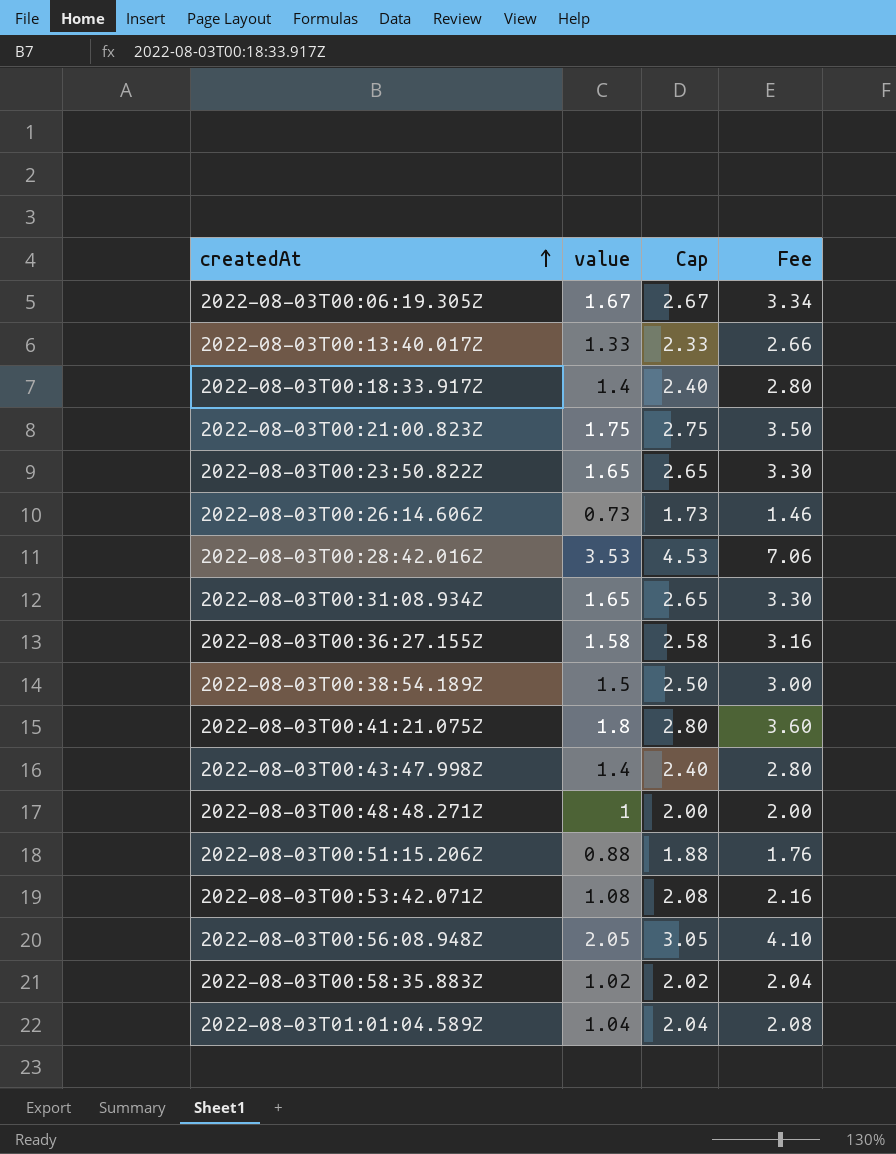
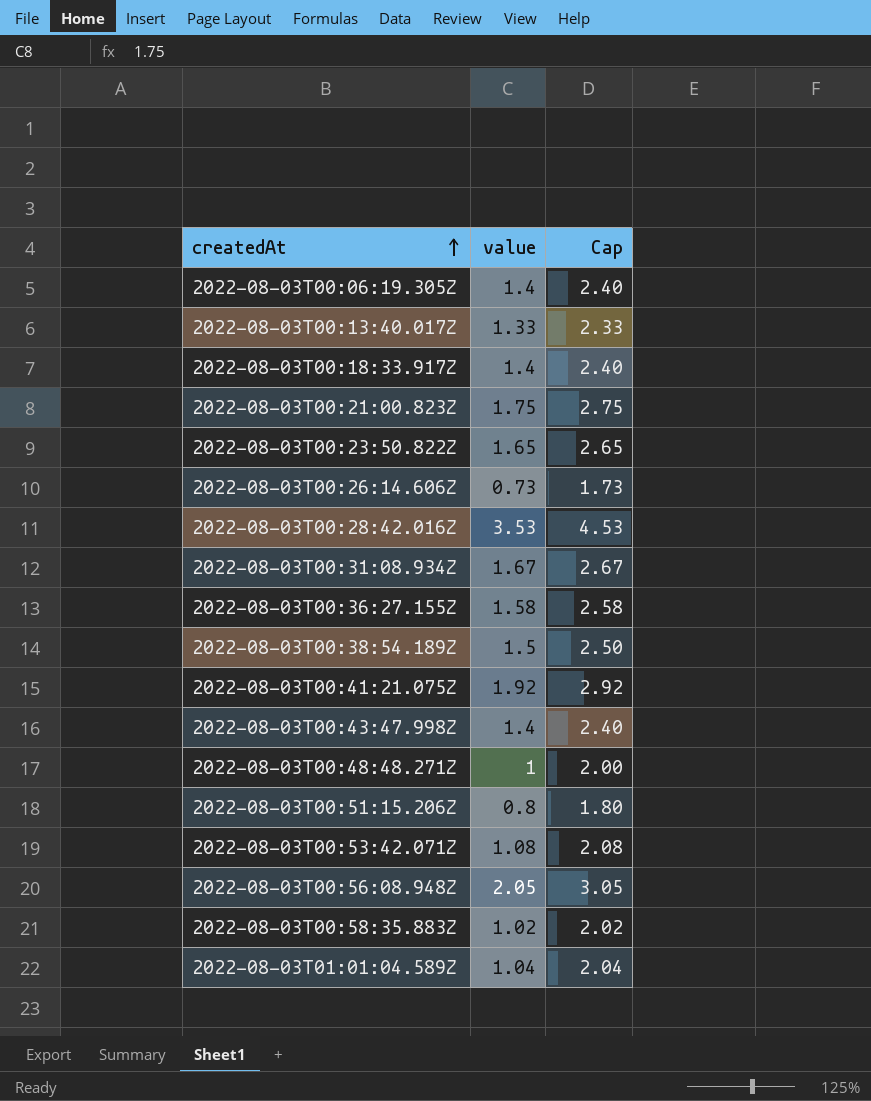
column Fee | formula: [value] * 2 -> none
2022-08-03T00:06:19.305Z | value: 1.67 -> 1.4
2022-08-03T00:06:19.305Z | Cap: 2.67 -> 2.40
2022-08-03T00:31:08.934Z | value: 1.65 -> 1.67
2022-08-03T00:31:08.934Z | Cap: 2.65 -> 2.67
2022-08-03T00:41:21.075Z | value: 1.8 -> 1.92
2022-08-03T00:41:21.075Z | Cap: 2.80 -> 2.92
2022-08-03T00:51:15.206Z | value: 0.88 -> 0.8
2022-08-03T00:51:15.206Z | Cap: 1.88 -> 1.80

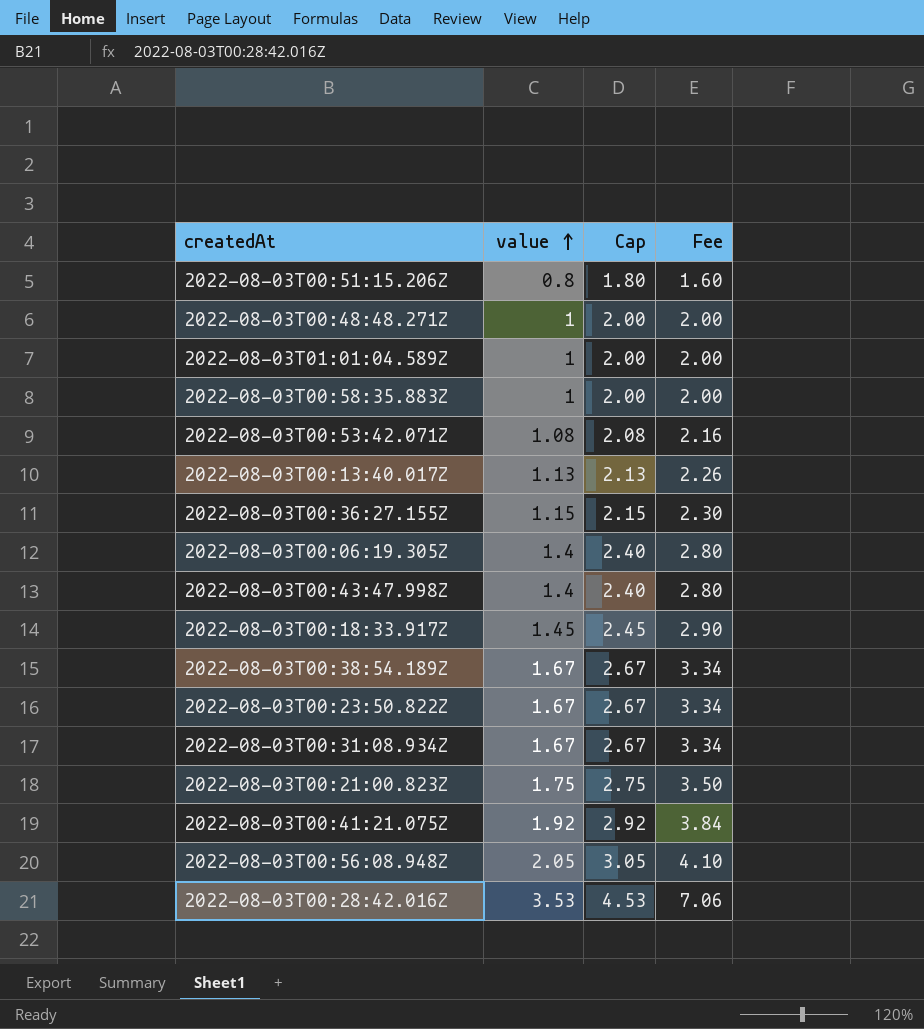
row order: createdAt ascending -> value ascending
column Fee | formula: none -> [value] * 2
row 2022-08-03T00:26:14.606Z: 0.73 | 1.73 -> none
2022-08-03T01:01:04.589Z | value: 1.04 -> 1
2022-08-03T01:01:04.589Z | Cap: 2.04 -> 2.00
2022-08-03T00:58:35.883Z | value: 1.02 -> 1
2022-08-03T00:58:35.883Z | Cap: 2.02 -> 2.00
2022-08-03T00:13:40.017Z | value: 1.33 -> 1.13
2022-08-03T00:13:40.017Z | Cap: 2.33 -> 2.13
2022-08-03T00:36:27.155Z | value: 1.58 -> 1.15
2022-08-03T00:36:27.155Z | Cap: 2.58 -> 2.15
2022-08-03T00:18:33.917Z | value: 1.4 -> 1.45
2022-08-03T00:18:33.917Z | Cap: 2.40 -> 2.45
2022-08-03T00:38:54.189Z | value: 1.5 -> 1.67
2022-08-03T00:38:54.189Z | Cap: 2.50 -> 2.67
2022-08-03T00:23:50.822Z | value: 1.65 -> 1.67
2022-08-03T00:23:50.822Z | Cap: 2.65 -> 2.67

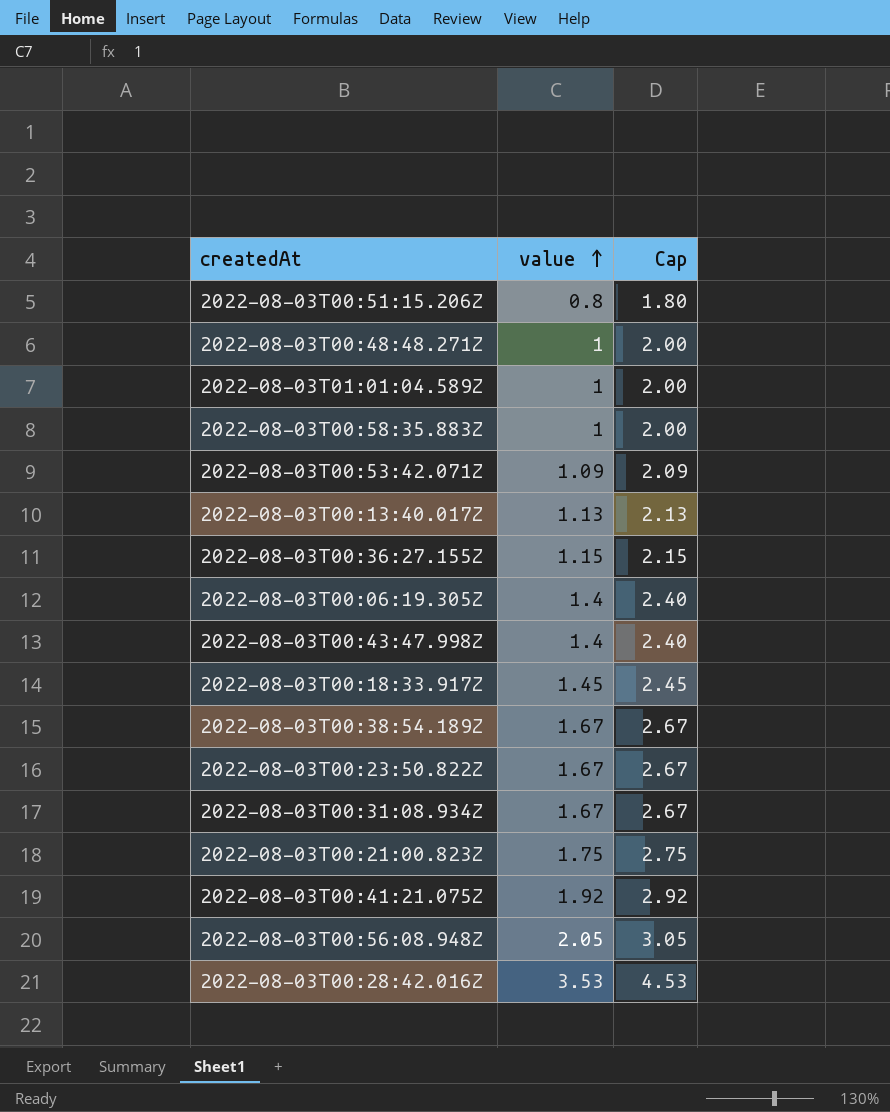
column Fee | formula: [value] * 2 -> none
2022-08-03T00:53:42.071Z | value: 1.08 -> 1.09
2022-08-03T00:53:42.071Z | Cap: 2.08 -> 2.09

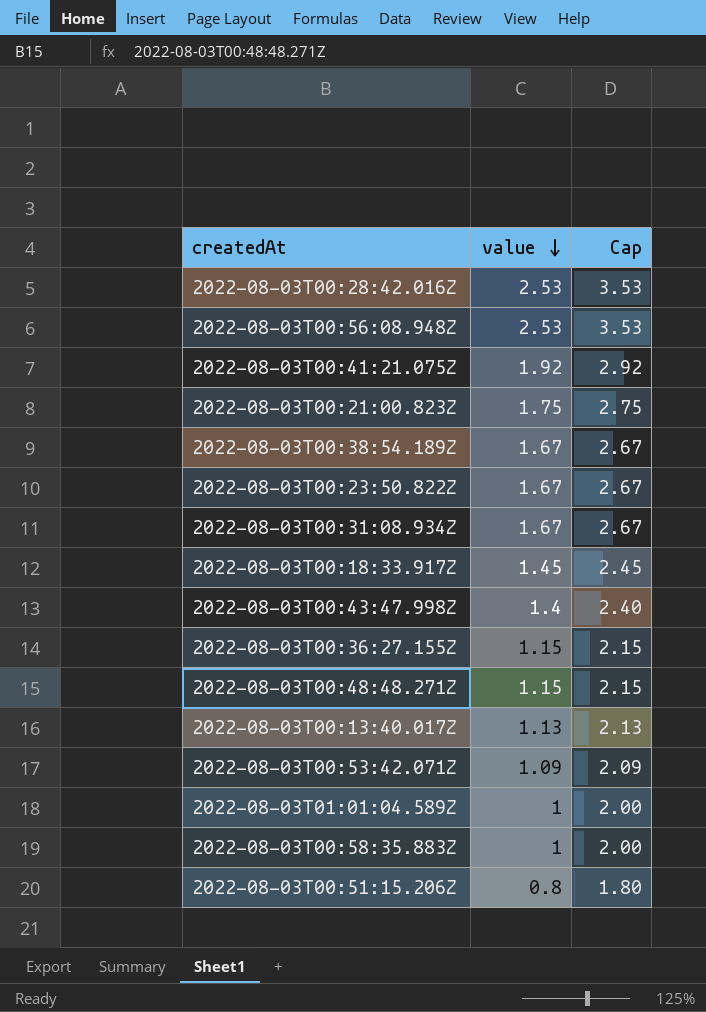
row order: value ascending -> value descending
row 2022-08-03T00:06:19.305Z: 1.4 | 2.40 -> none
2022-08-03T00:28:42.016Z | value: 3.53 -> 2.53
2022-08-03T00:28:42.016Z | Cap: 4.53 -> 3.53
2022-08-03T00:56:08.948Z | value: 2.05 -> 2.53
2022-08-03T00:56:08.948Z | Cap: 3.05 -> 3.53
2022-08-03T00:48:48.271Z | value: 1 -> 1.15
2022-08-03T00:48:48.271Z | Cap: 2.00 -> 2.15

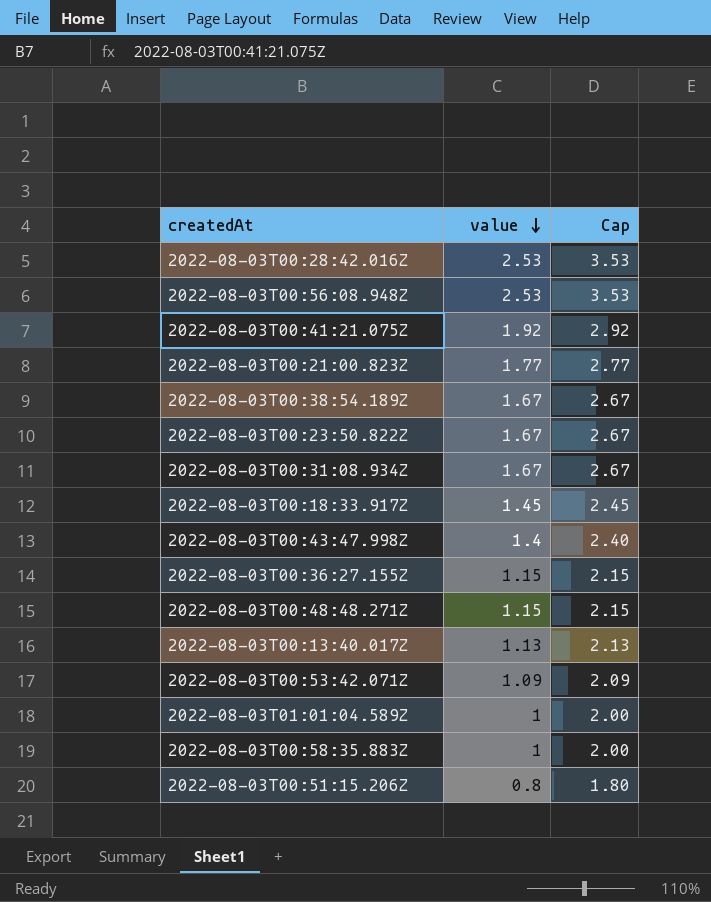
2022-08-03T00:21:00.823Z | value: 1.75 -> 1.77
2022-08-03T00:21:00.823Z | Cap: 2.75 -> 2.77

